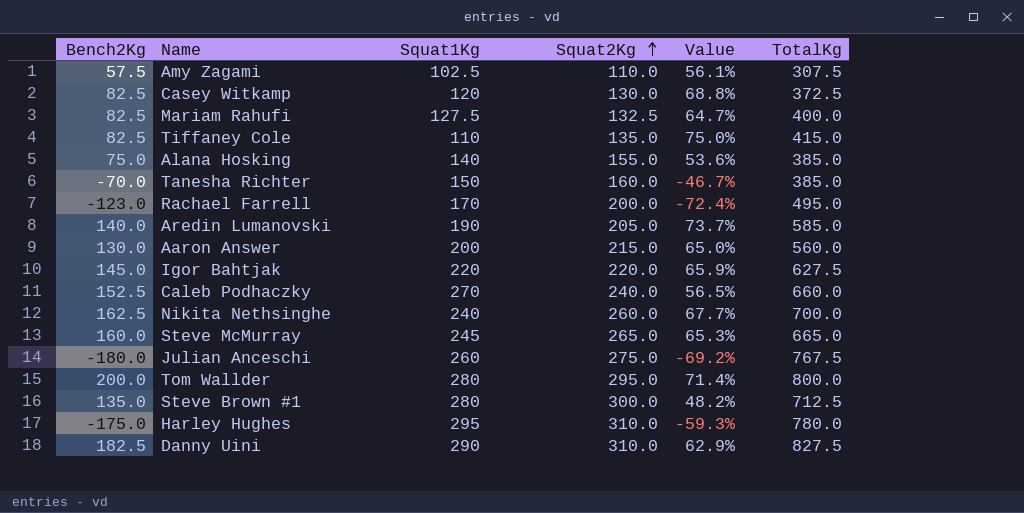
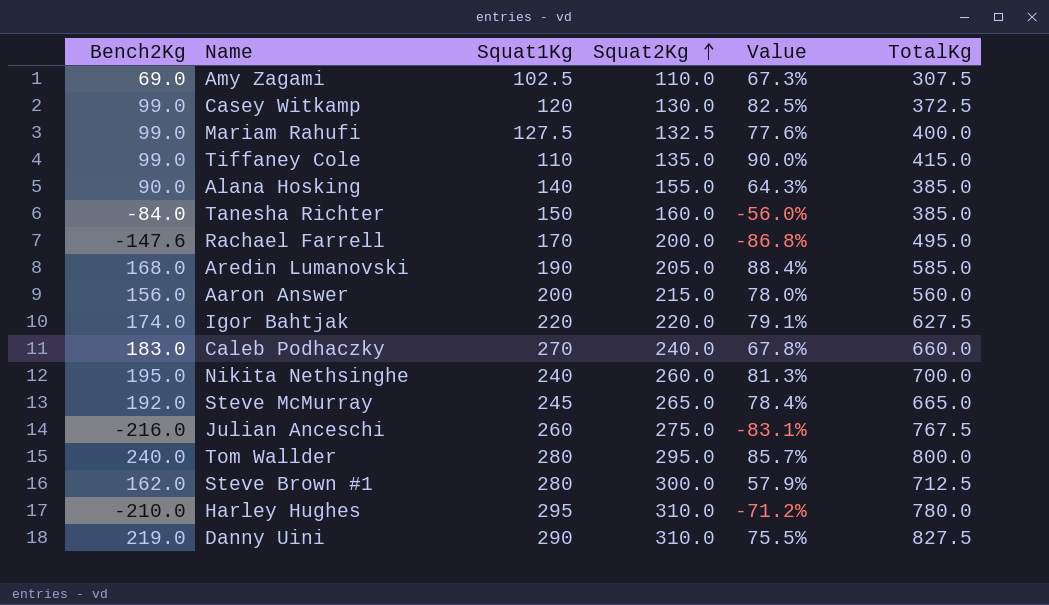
Amy Zagami | Bench2Kg: 57.5 -> 69.0
Amy Zagami | Value: 56.1% -> 67.3%
Casey Witkamp | Bench2Kg: 82.5 -> 99.0
Casey Witkamp | Value: 68.8% -> 82.5%
Mariam Rahufi | Bench2Kg: 82.5 -> 99.0
Mariam Rahufi | Value: 64.7% -> 77.6%
Tiffaney Cole | Bench2Kg: 82.5 -> 99.0
Tiffaney Cole | Value: 75.0% -> 90.0%
Alana Hosking | Bench2Kg: 75.0 -> 90.0
Alana Hosking | Value: 53.6% -> 64.3%
Tanesha Richter | Bench2Kg: -70.0 -> -84.0
Tanesha Richter | Value: -46.7% -> -56.0%
Rachael Farrell | Bench2Kg: -123.0 -> -147.6
Rachael Farrell | Value: -72.4% -> -86.8%
Aredin Lumanovski | Bench2Kg: 140.0 -> 168.0
Aredin Lumanovski | Value: 73.7% -> 88.4%
Aaron Answer | Bench2Kg: 130.0 -> 156.0
Aaron Answer | Value: 65.0% -> 78.0%
Igor Bahtjak | Bench2Kg: 145.0 -> 174.0
Igor Bahtjak | Value: 65.9% -> 79.1%
Caleb Podhaczky | Bench2Kg: 152.5 -> 183.0
Caleb Podhaczky | Value: 56.5% -> 67.8%
Nikita Nethsinghe | Bench2Kg: 162.5 -> 195.0
Nikita Nethsinghe | Value: 67.7% -> 81.3%
Steve McMurray | Bench2Kg: 160.0 -> 192.0
Steve McMurray | Value: 65.3% -> 78.4%
Julian Anceschi | Bench2Kg: -180.0 -> -216.0
Julian Anceschi | Value: -69.2% -> -83.1%
Tom Wallder | Bench2Kg: 200.0 -> 240.0
Tom Wallder | Value: 71.4% -> 85.7%
Steve Brown #1 | Bench2Kg: 135.0 -> 162.0
Steve Brown #1 | Value: 48.2% -> 57.9%
Harley Hughes | Bench2Kg: -175.0 -> -210.0
Harley Hughes | Value: -59.3% -> -71.2%
Danny Uini | Bench2Kg: 182.5 -> 219.0
Danny Uini | Value: 62.9% -> 75.5%

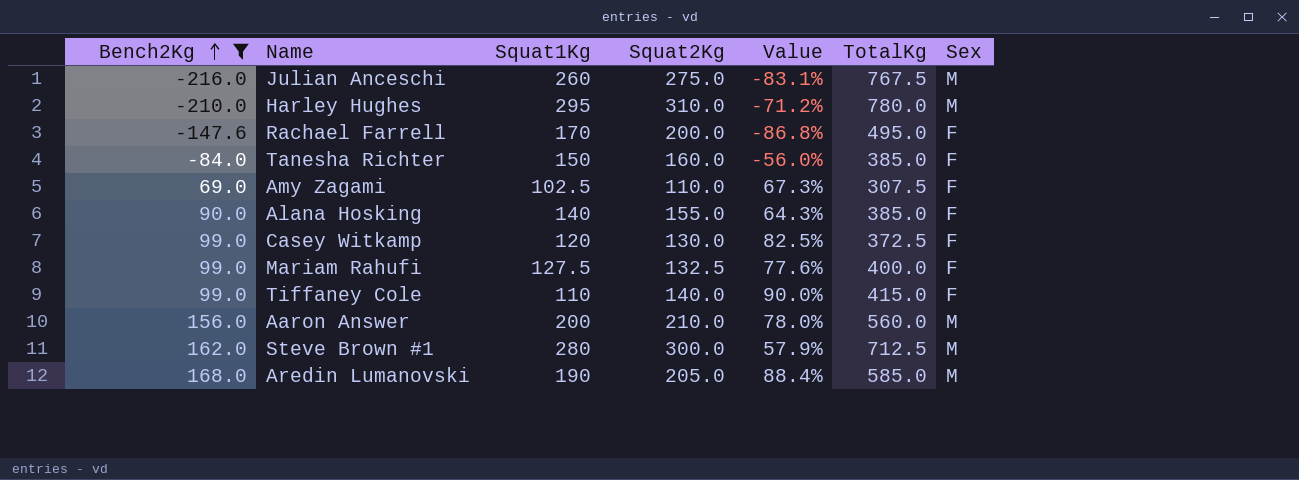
filter: none -> Bench2Kg <= 168.0
row order: Squat2Kg ascending -> Bench2Kg ascending
column Sex | position: none -> 7
Tiffaney Cole | Squat2Kg: 135.0 -> 140.0
Aaron Answer | Squat2Kg: 215.0 -> 210.0

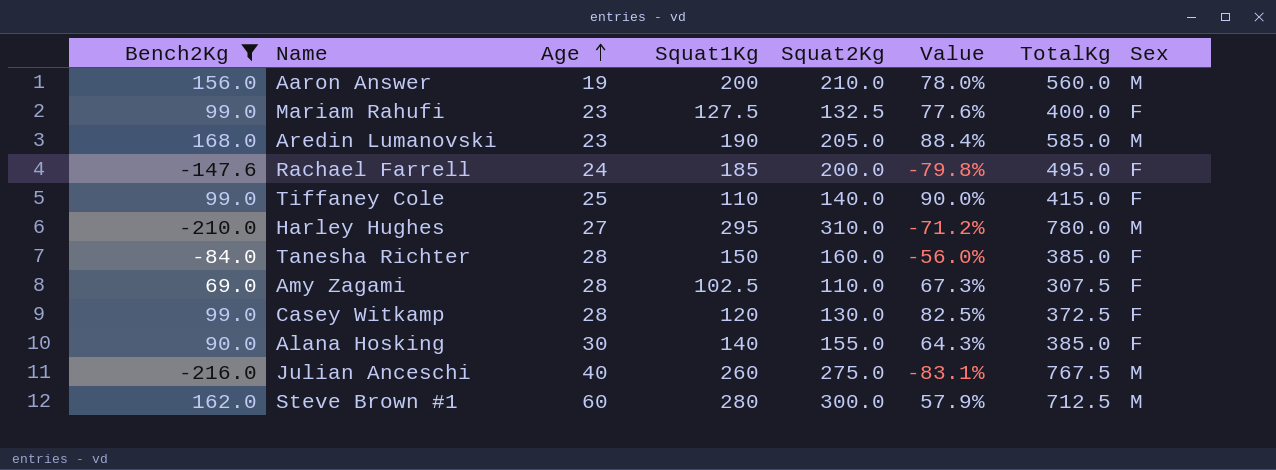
row order: Bench2Kg ascending -> Age ascending
column Age | position: none -> 3
Rachael Farrell | Squat1Kg: 170 -> 185
Rachael Farrell | Value: -86.8% -> -79.8%

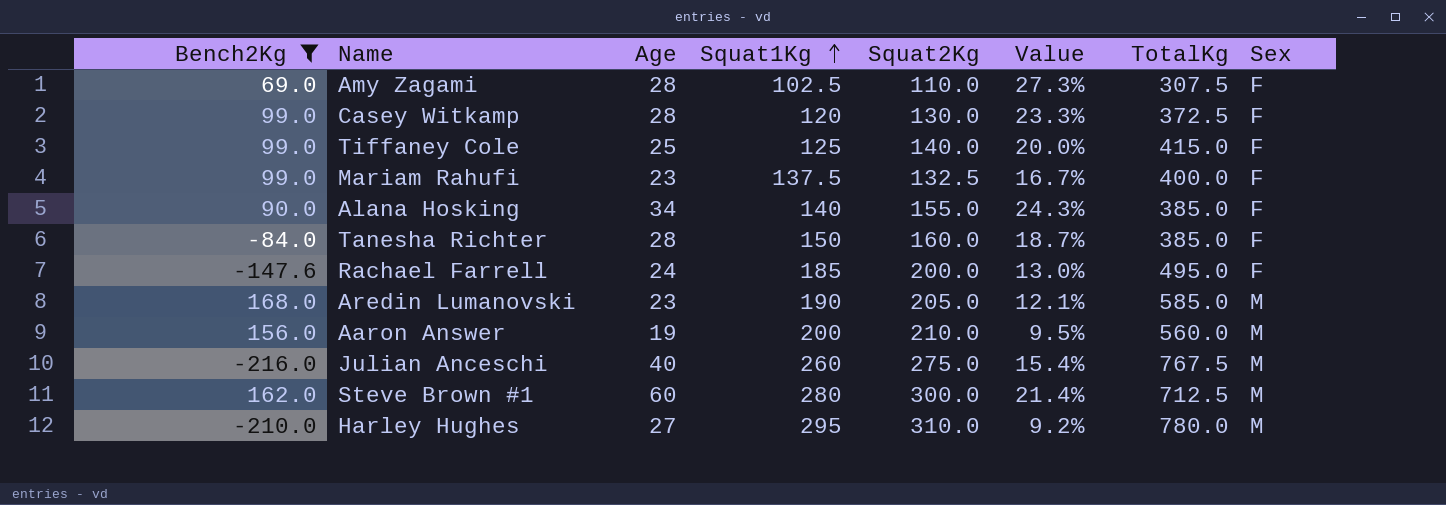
row order: Age ascending -> Squat1Kg ascending
column Value | formula: [Bench2Kg] / [Squat1Kg] -> [Age] / [Squat1Kg]
Tiffaney Cole | Squat1Kg: 110 -> 125
Mariam Rahufi | Squat1Kg: 127.5 -> 137.5
Alana Hosking | Age: 30 -> 34

